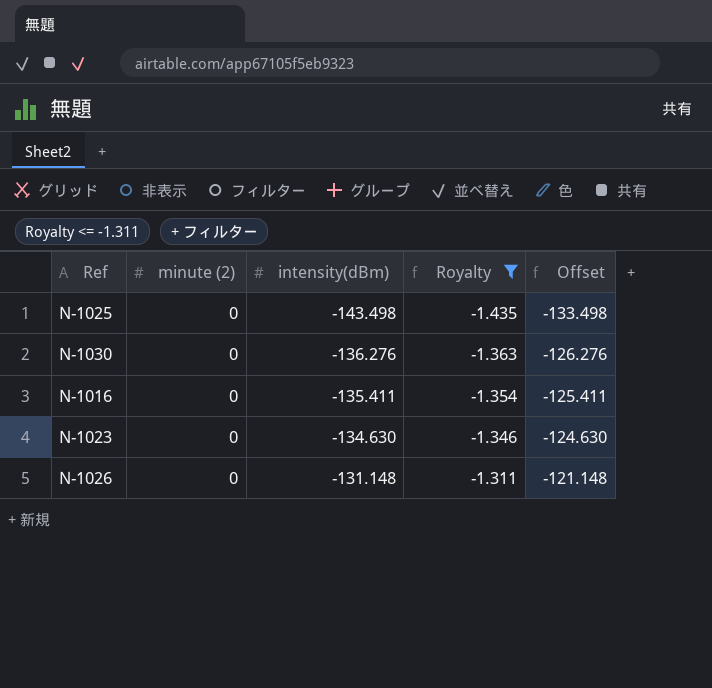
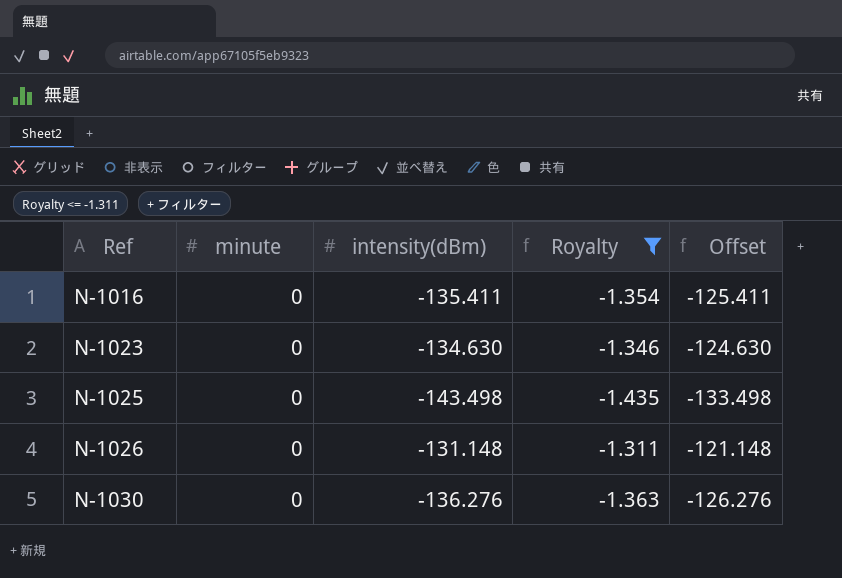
row order: intensity(dBm) ascending -> Ref ascending
column name: minute (2) -> minute

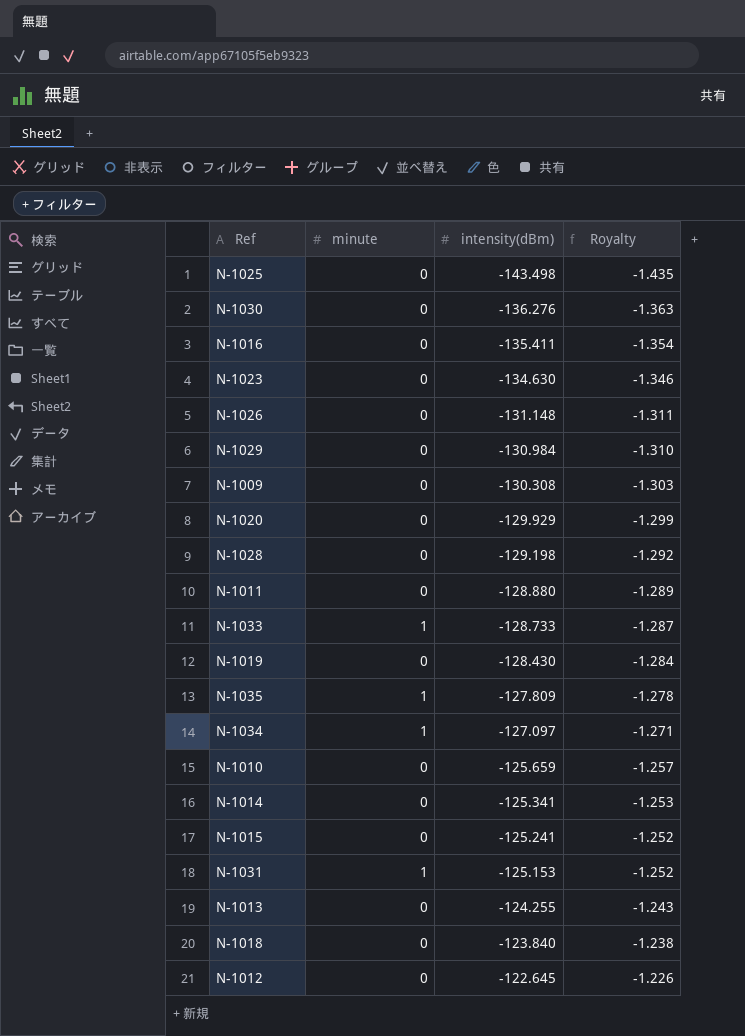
filter: Royalty <= -1.311 -> none
row order: Ref ascending -> intensity(dBm) ascending
column Offset | formula: [intensity(dBm)] + 10 -> none

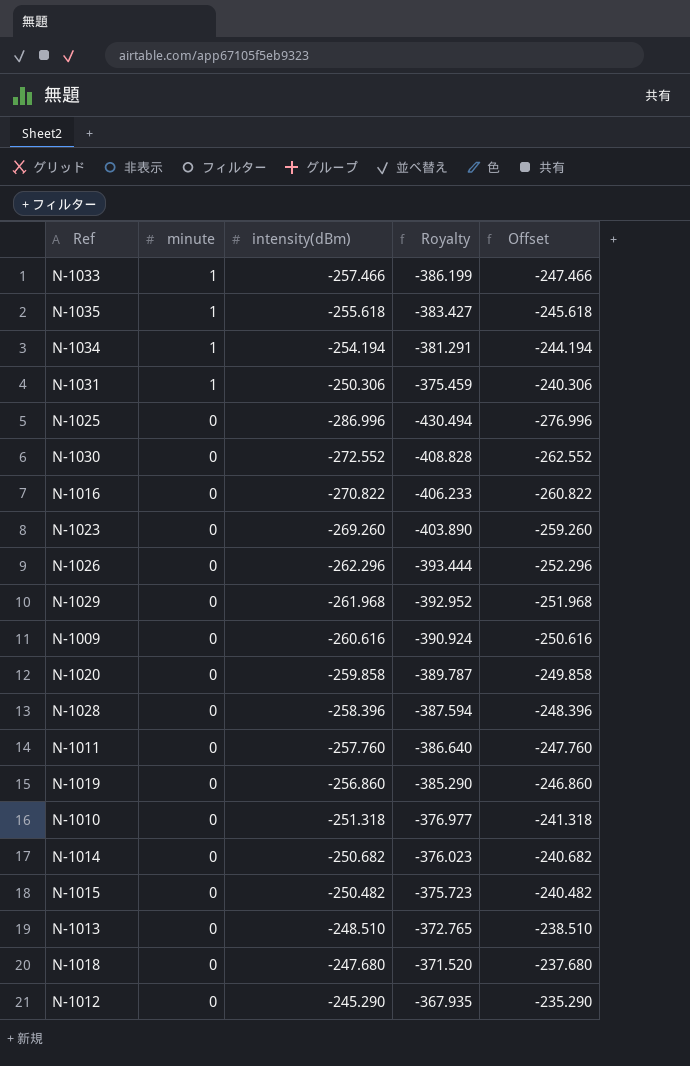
row order: intensity(dBm) ascending -> minute descending
column Royalty | formula: [intensity(dBm)] * 0.01 -> [intensity(dBm)] * 1.5
column Offset | formula: none -> [intensity(dBm)] + 10
N-1033 | intensity(dBm): -128.733 -> -257.466
N-1035 | intensity(dBm): -127.809 -> -255.618
N-1034 | intensity(dBm): -127.097 -> -254.194
N-1031 | intensity(dBm): -125.153 -> -250.306
N-1025 | intensity(dBm): -143.498 -> -286.996
N-1030 | intensity(dBm): -136.276 -> -272.552
N-1016 | intensity(dBm): -135.411 -> -270.822
N-1023 | intensity(dBm): -134.630 -> -269.260
N-1026 | intensity(dBm): -131.148 -> -262.296
N-1029 | intensity(dBm): -130.984 -> -261.968
N-1009 | intensity(dBm): -130.308 -> -260.616
N-1020 | intensity(dBm): -129.929 -> -259.858
N-1028 | intensity(dBm): -129.198 -> -258.396
N-1011 | intensity(dBm): -128.880 -> -257.760
N-1019 | intensity(dBm): -128.430 -> -256.860
N-1010 | intensity(dBm): -125.659 -> -251.318
N-1014 | intensity(dBm): -125.341 -> -250.682
N-1015 | intensity(dBm): -125.241 -> -250.482
N-1013 | intensity(dBm): -124.255 -> -248.510
N-1018 | intensity(dBm): -123.840 -> -247.680
N-1012 | intensity(dBm): -122.645 -> -245.290

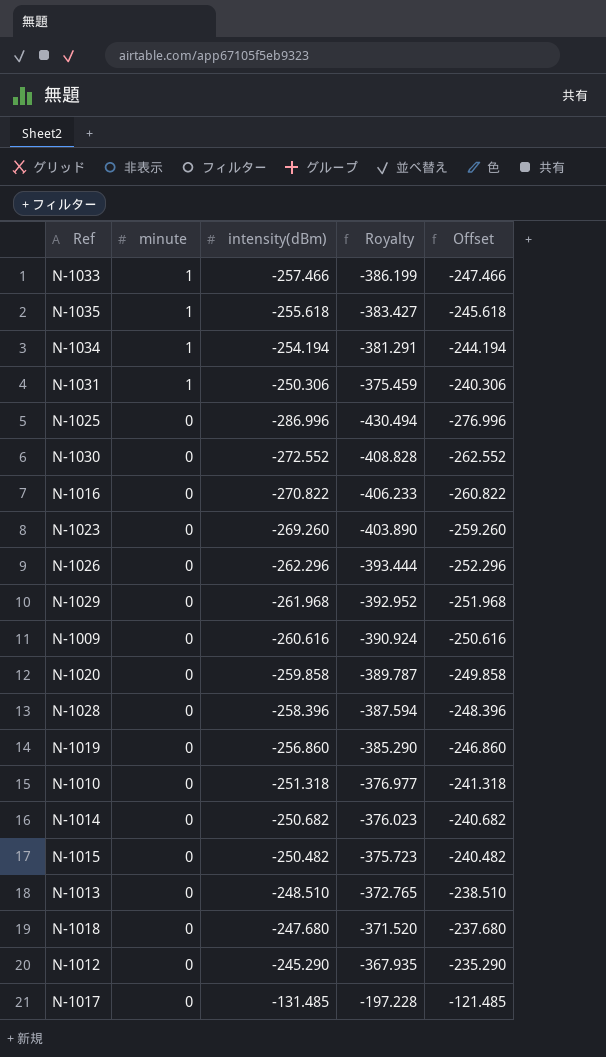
row N-1011: 0 | -257.760 | -386.640 | -247.760 -> none
row N-1017: none -> 0 | -131.485 | -197.228 | -121.485

